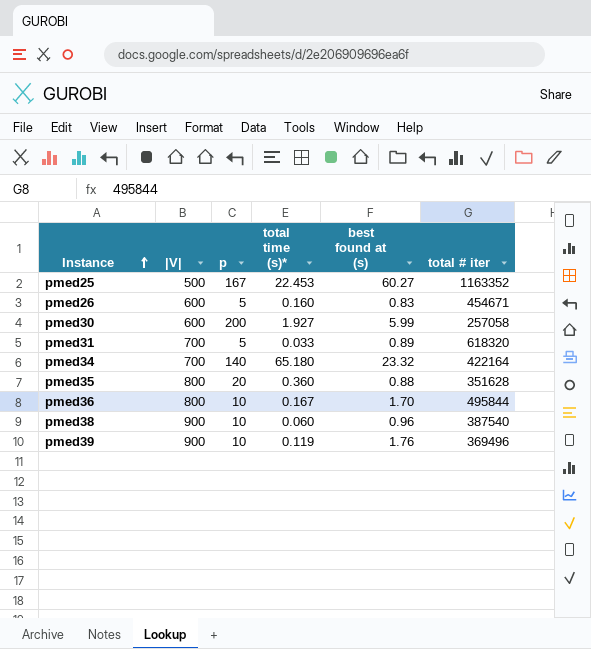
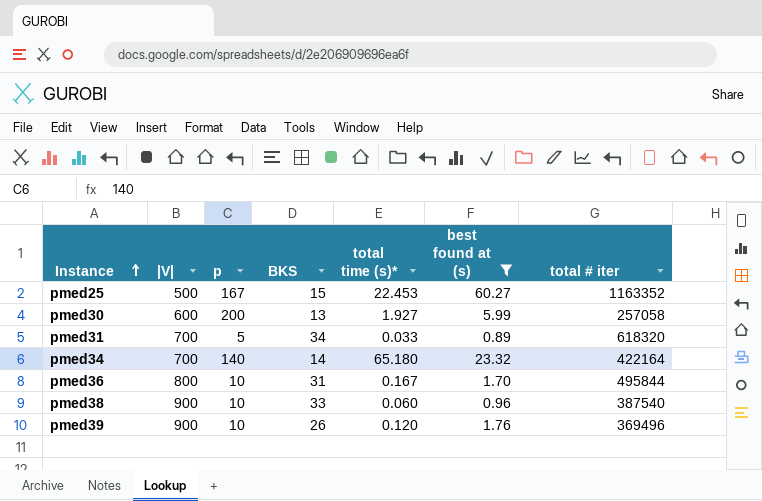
filter: none -> best found at (s) >= 0.89
column BKS | position: none -> 4
pmed39 | total time (s)*: 0.119 -> 0.120

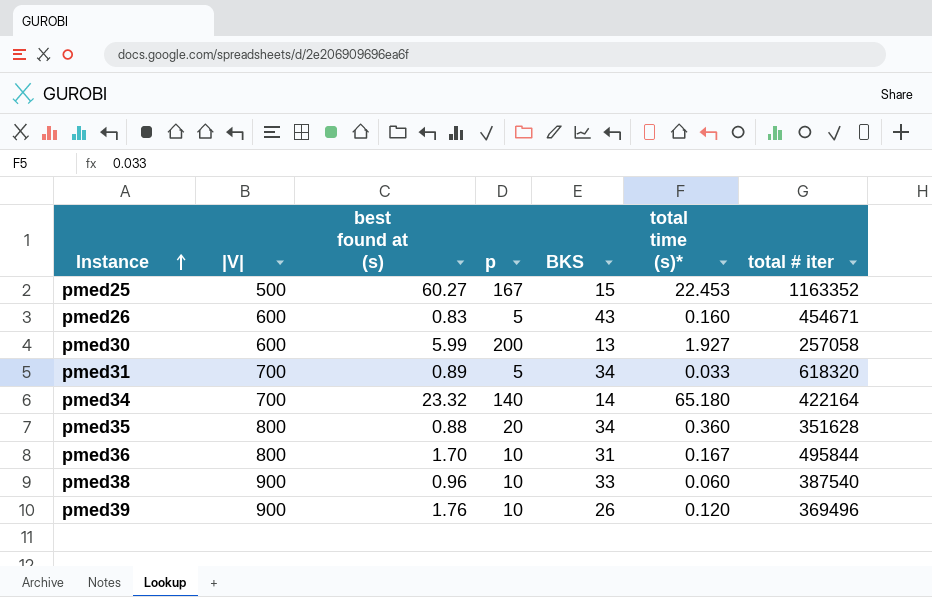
filter: best found at (s) >= 0.89 -> none
column best found at (s) | position: 6 -> 3

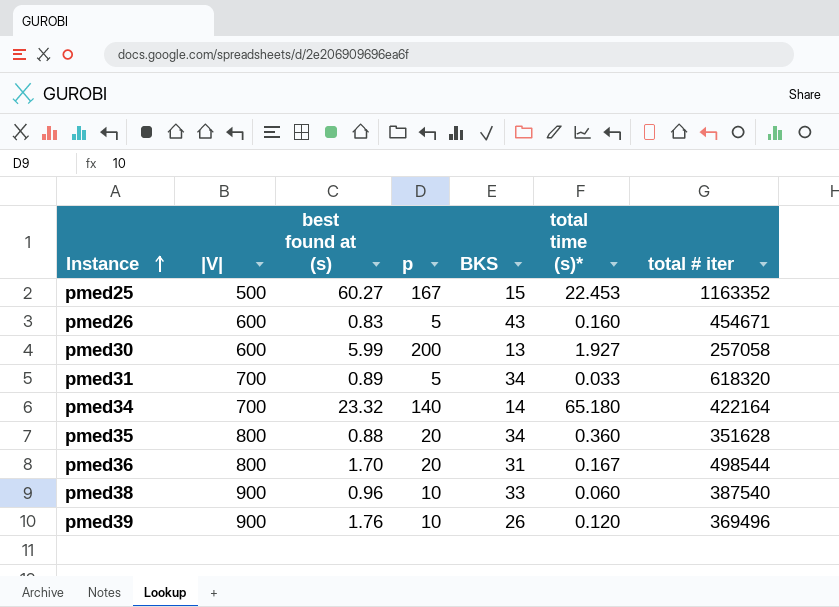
pmed36 | p: 10 -> 20
pmed36 | total # iter: 495844 -> 498544

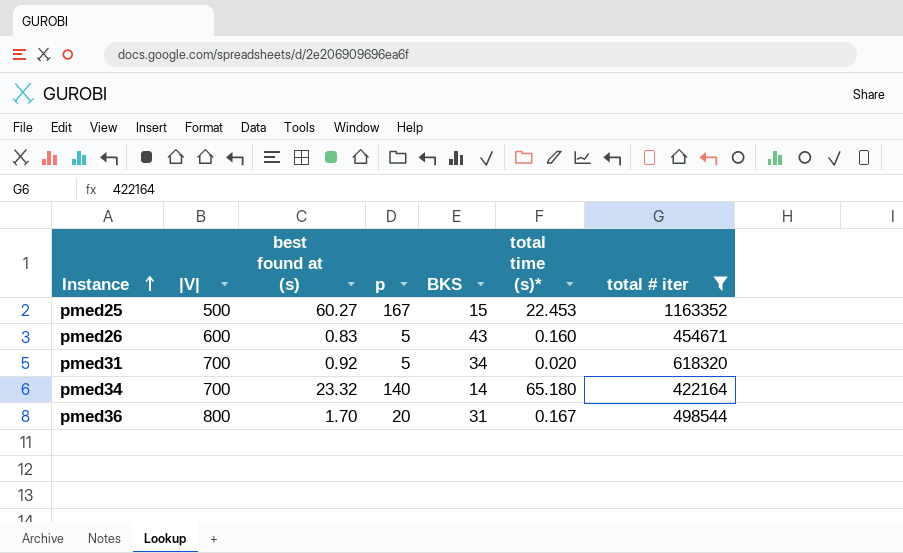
filter: none -> total # iter >= 422164
pmed31 | best found at (s): 0.89 -> 0.92
pmed31 | total time (s)*: 0.033 -> 0.020

